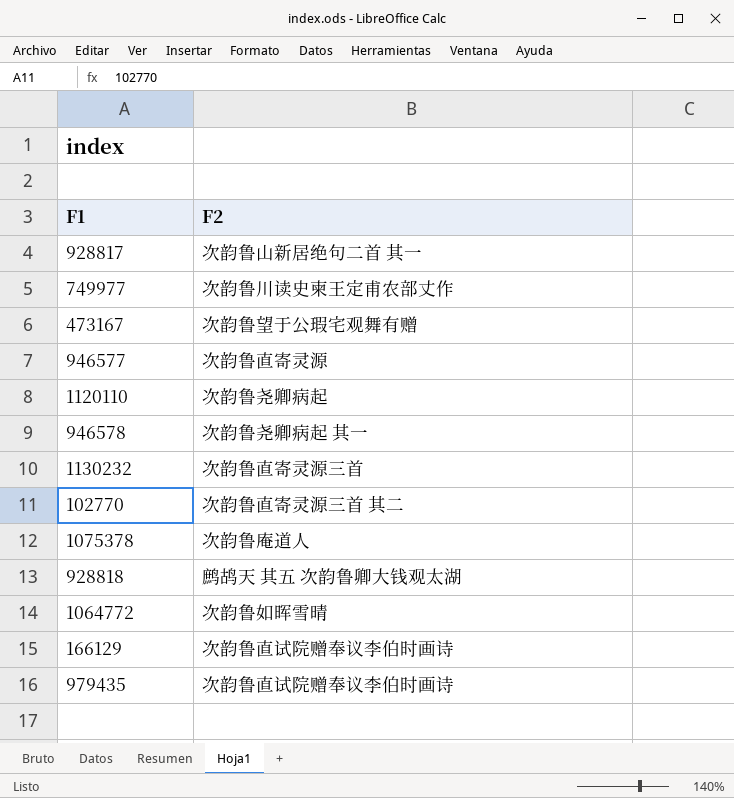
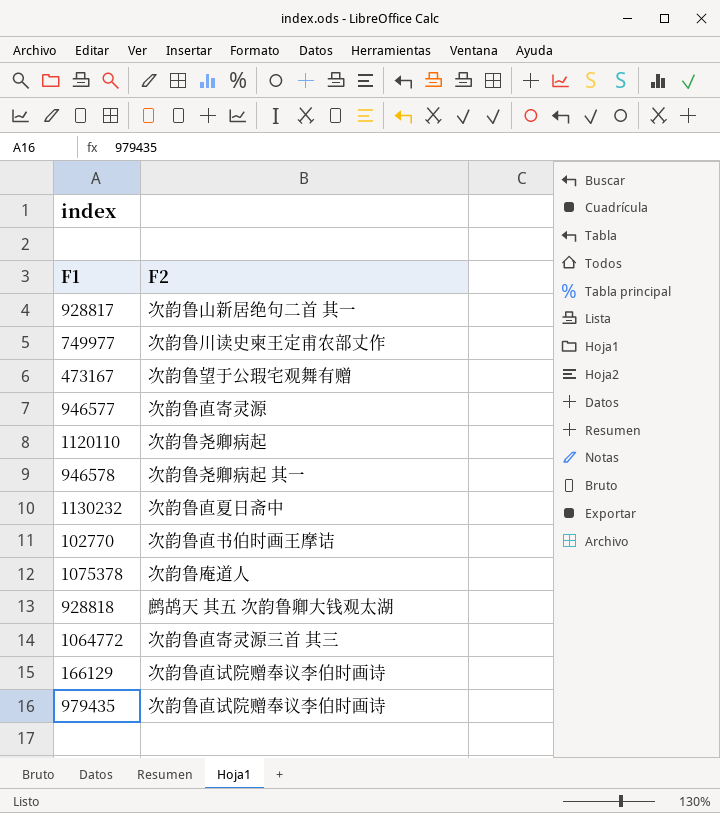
1130232 | F2: 次韵鲁直寄灵源三首 -> 次韵鲁直夏日斋中
102770 | F2: 次韵鲁直寄灵源三首 其二 -> 次韵鲁直书伯时画王摩诘
1064772 | F2: 次韵鲁如晖雪晴 -> 次韵鲁直寄灵源三首 其三

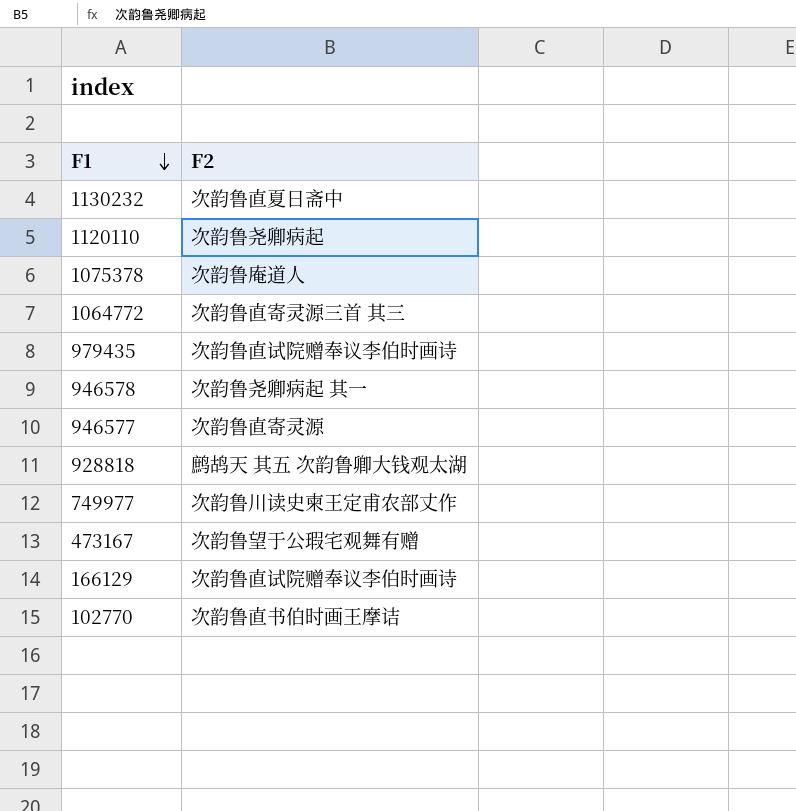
row order: none -> F1 descending
row 928817: 次韵鲁山新居绝句二首 其一 -> none

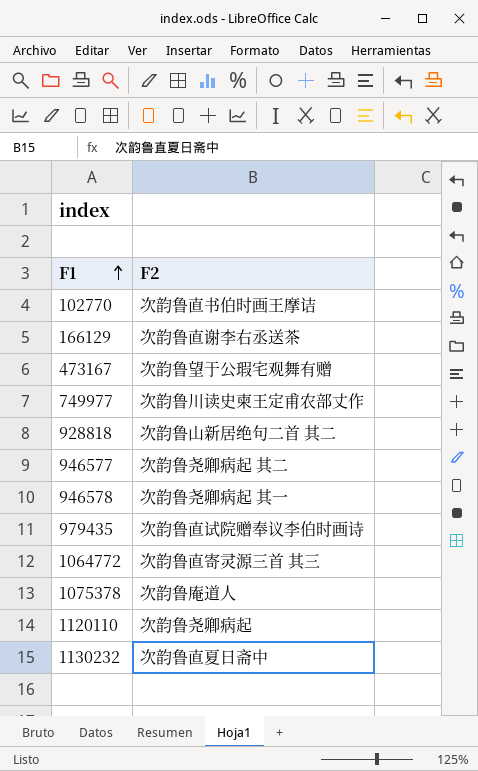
row order: F1 descending -> F1 ascending
166129 | F2: 次韵鲁直试院赠奉议李伯时画诗 -> 次韵鲁直谢李右丞送茶
928818 | F2: 鹧鸪天 其五 次韵鲁卿大钱观太湖 -> 次韵鲁山新居绝句二首 其二
946577 | F2: 次韵鲁直寄灵源 -> 次韵鲁尧卿病起 其二

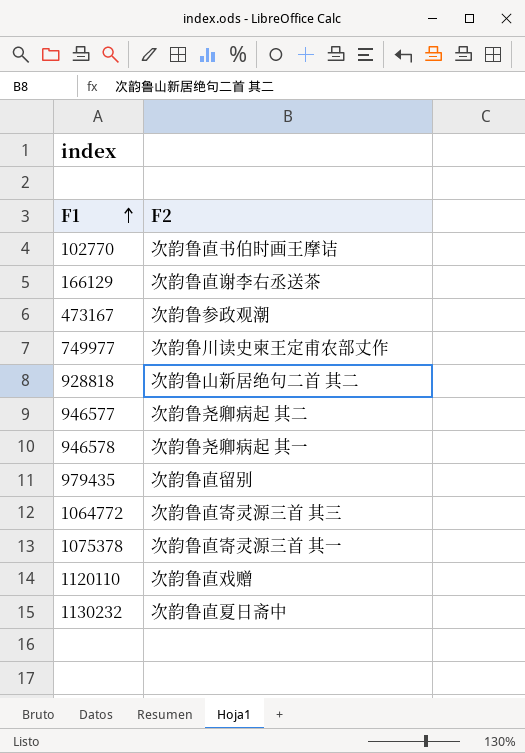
473167 | F2: 次韵鲁望于公瑕宅观舞有赠 -> 次韵鲁参政观潮
979435 | F2: 次韵鲁直试院赠奉议李伯时画诗 -> 次韵鲁直留别
1075378 | F2: 次韵鲁庵道人 -> 次韵鲁直寄灵源三首 其一
1120110 | F2: 次韵鲁尧卿病起 -> 次韵鲁直戏赠

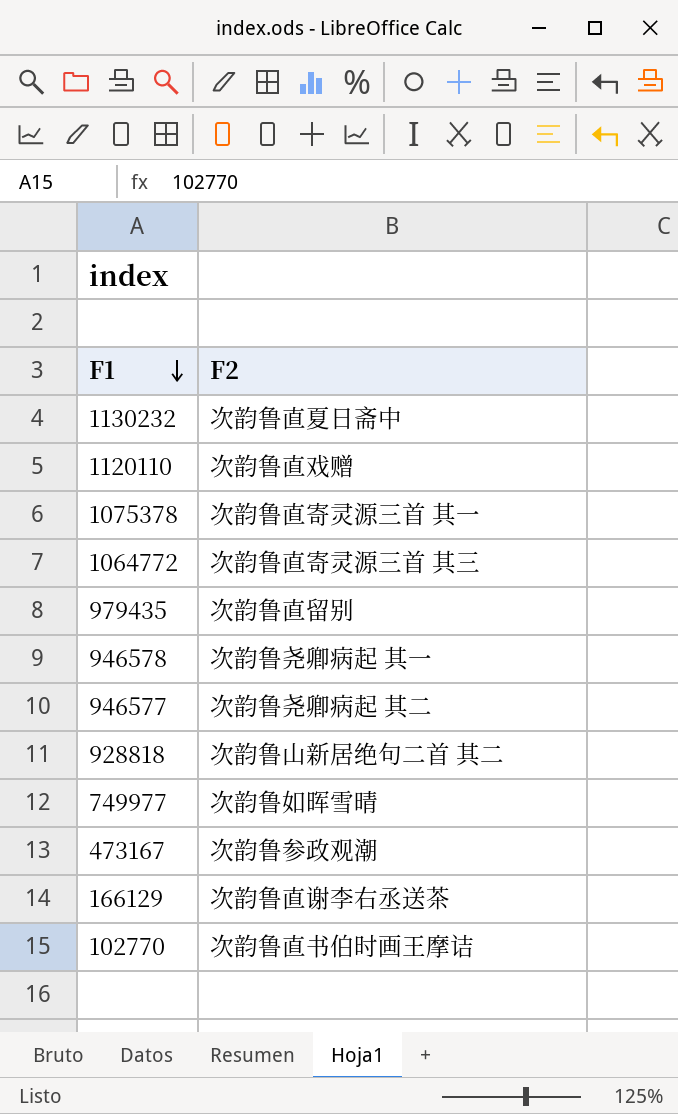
row order: F1 ascending -> F1 descending
749977 | F2: 次韵鲁川读史柬王定甫农部丈作 -> 次韵鲁如晖雪晴

